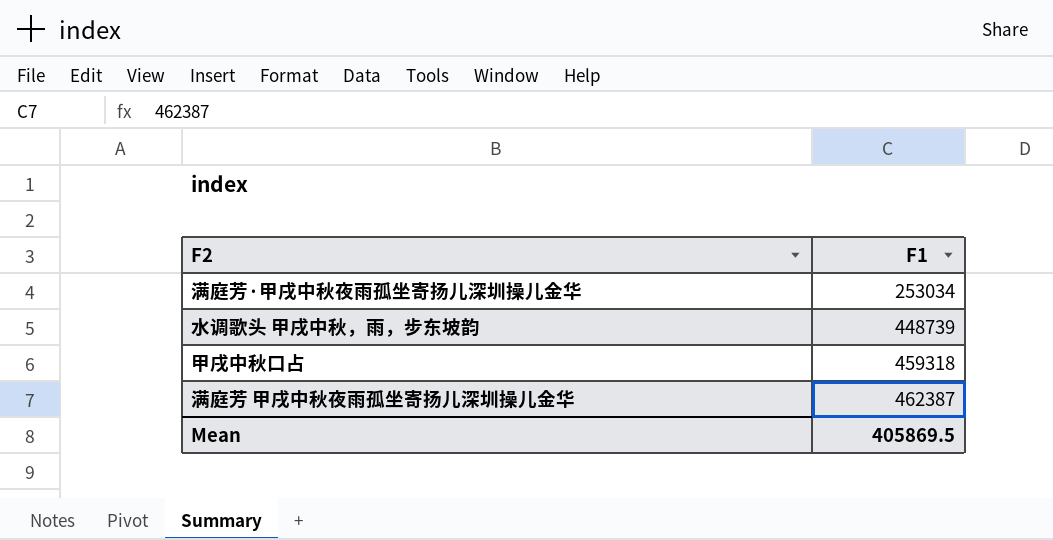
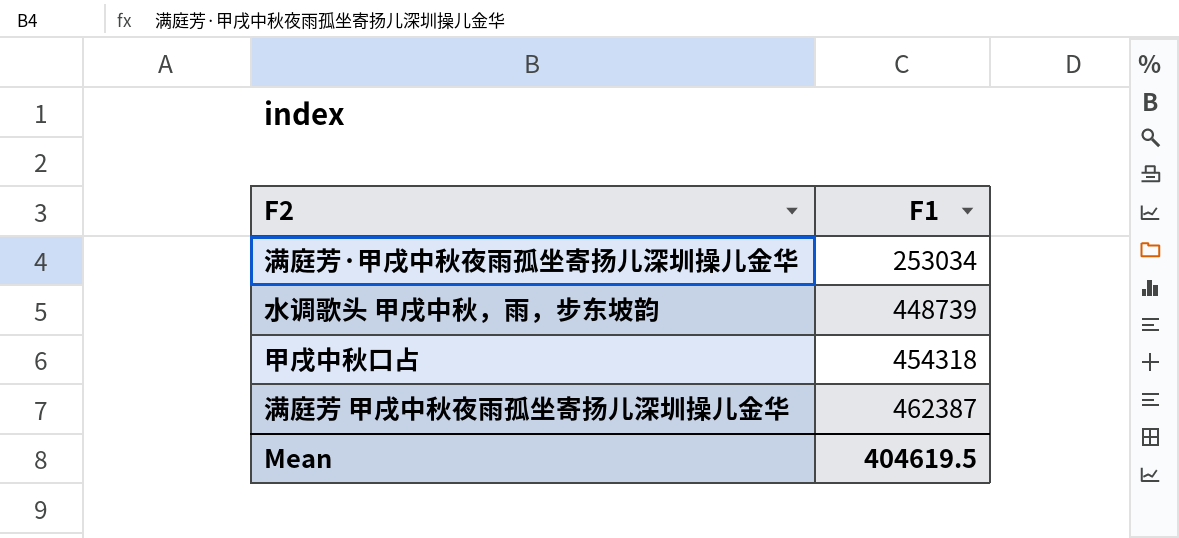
甲戌中秋口占 | F1: 459318 -> 454318
Mean | F1: 405869.5 -> 404619.5

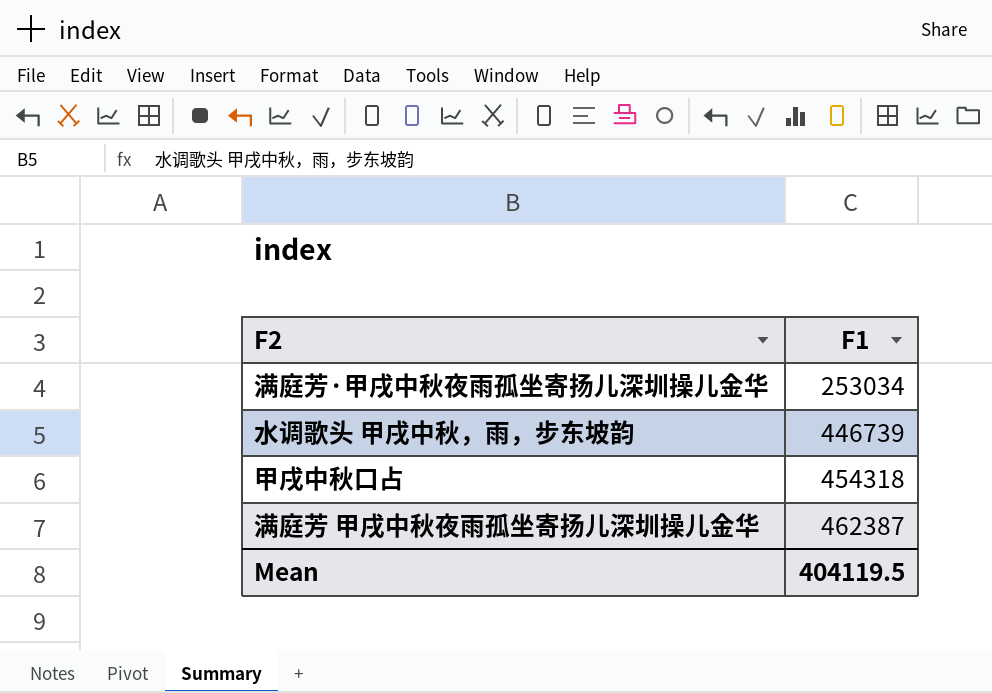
水调歌头 甲戌中秋，雨，步东坡韵 | F1: 448739 -> 446739
Mean | F1: 404619.5 -> 404119.5

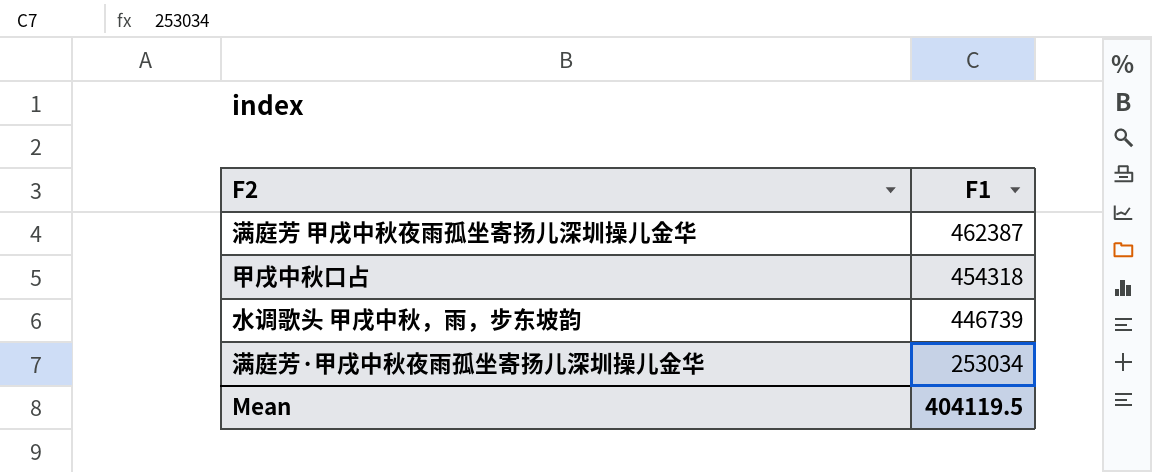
row order: F1 ascending -> F1 descending

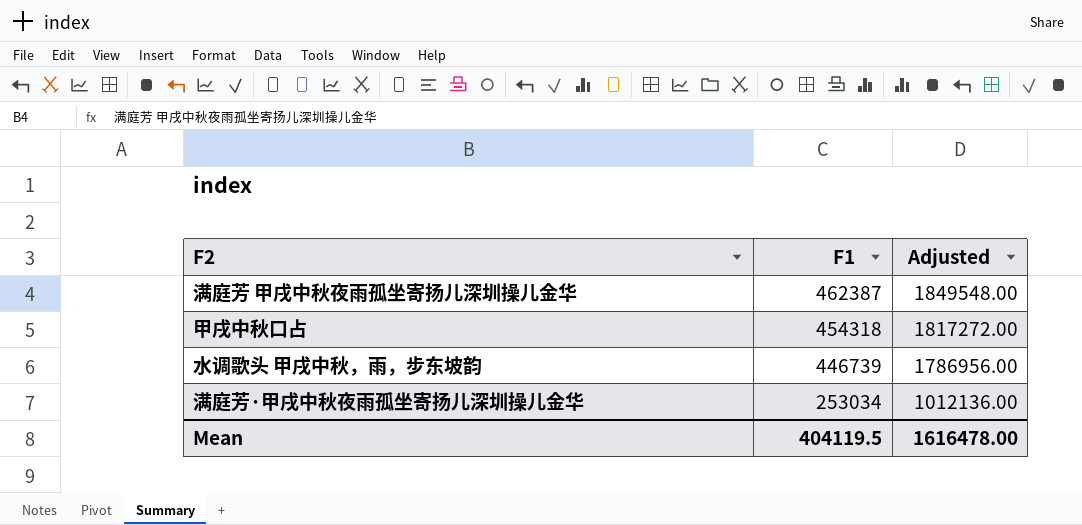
column Adjusted | formula: none -> [F1] * 4

